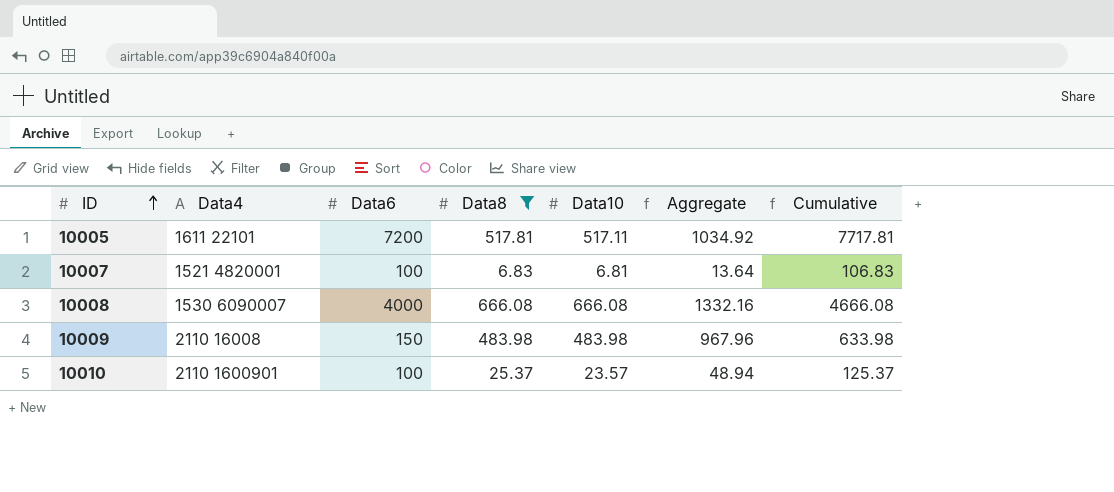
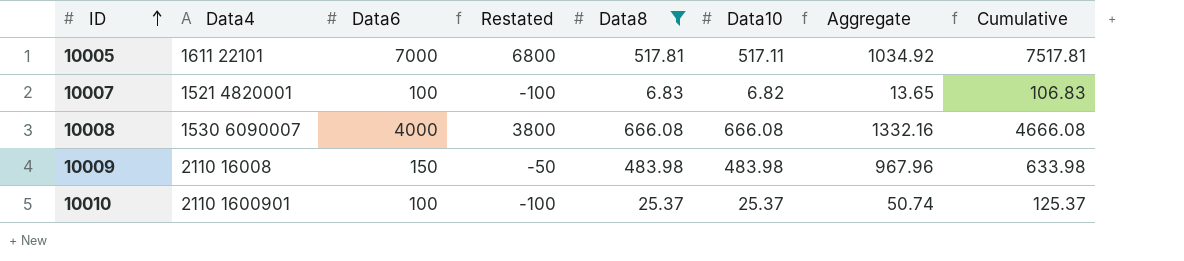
column Restated | formula: none -> [Data6] - 200
10005 | Data6: 7200 -> 7000
10005 | Cumulative: 7717.81 -> 7517.81
10007 | Data10: 6.81 -> 6.82
10007 | Aggregate: 13.64 -> 13.65
10010 | Data10: 23.57 -> 25.37
10010 | Aggregate: 48.94 -> 50.74

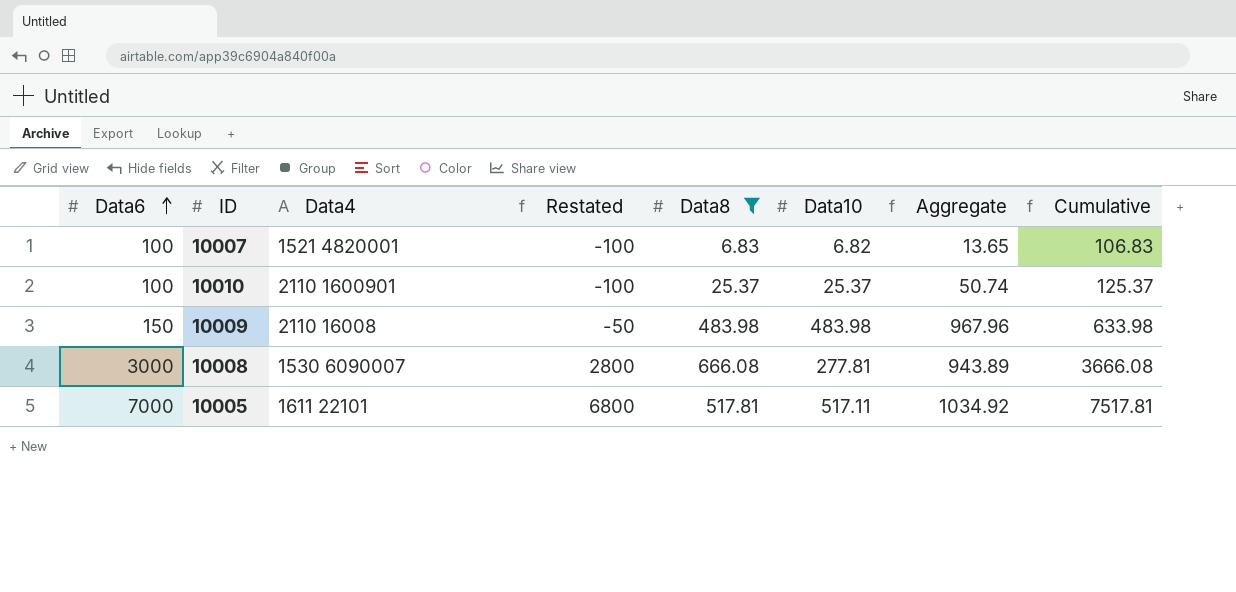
row order: ID ascending -> Data6 ascending
column Data6 | position: 3 -> 1
10008 | Data6: 4000 -> 3000
10008 | Restated: 3800 -> 2800
10008 | Data10: 666.08 -> 277.81
10008 | Aggregate: 1332.16 -> 943.89
10008 | Cumulative: 4666.08 -> 3666.08

